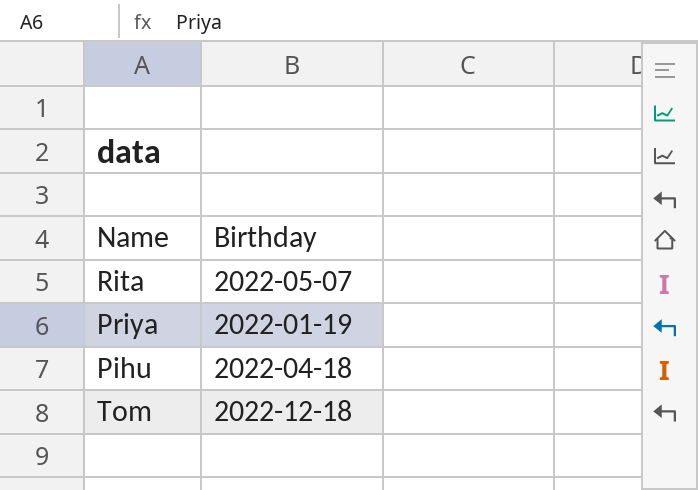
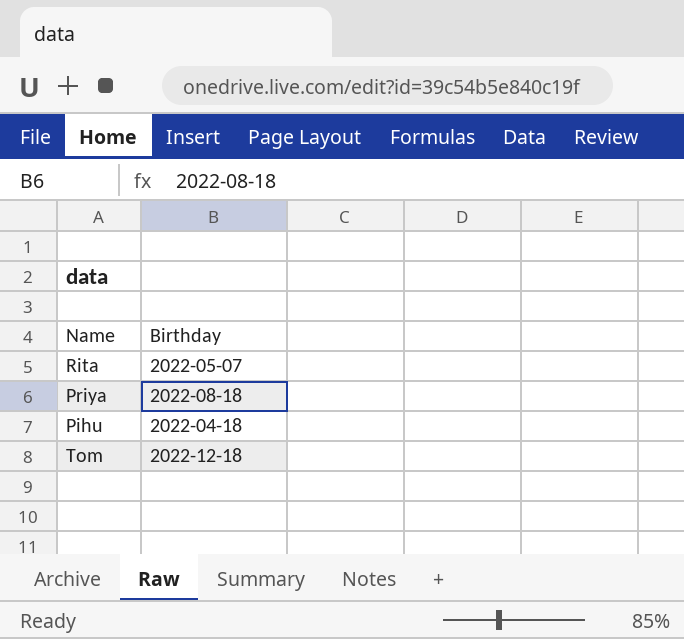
Priya | Birthday: 2022-01-19 -> 2022-08-18

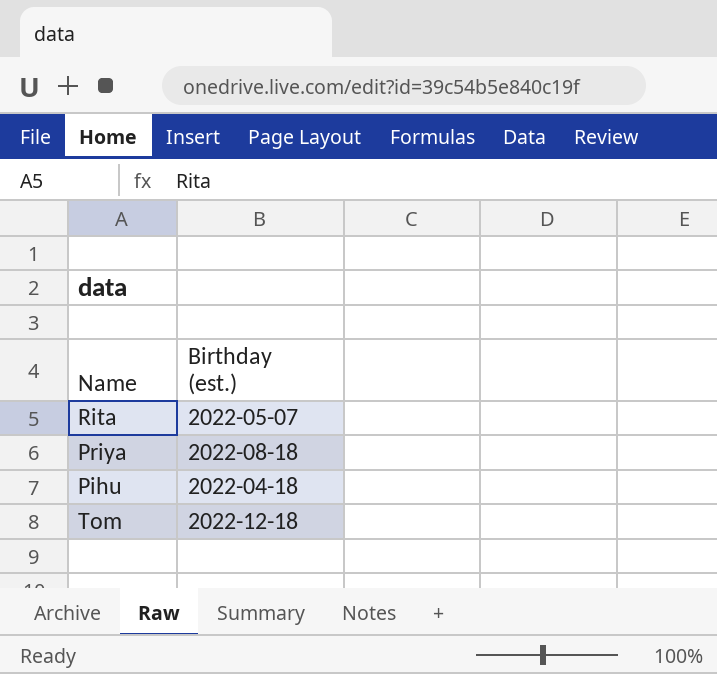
column name: Birthday -> Birthday (est.)

